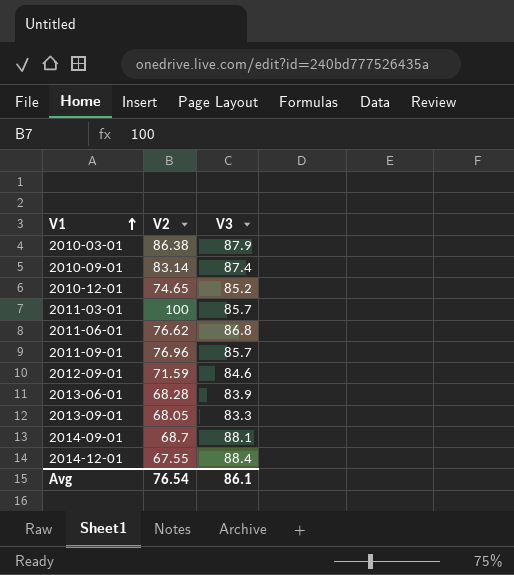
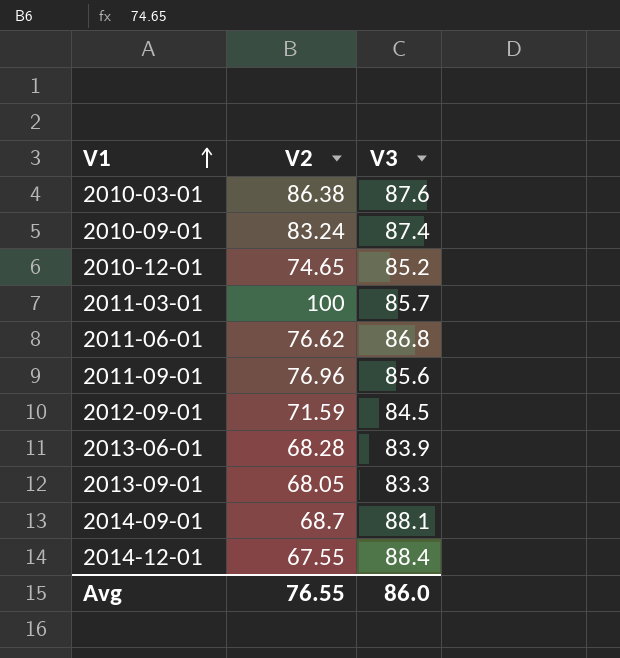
2010-03-01 | V3: 87.9 -> 87.6
2010-09-01 | V2: 83.14 -> 83.24
2011-09-01 | V3: 85.7 -> 85.6
2012-09-01 | V3: 84.6 -> 84.5
Avg | V2: 76.54 -> 76.55
Avg | V3: 86.1 -> 86.0

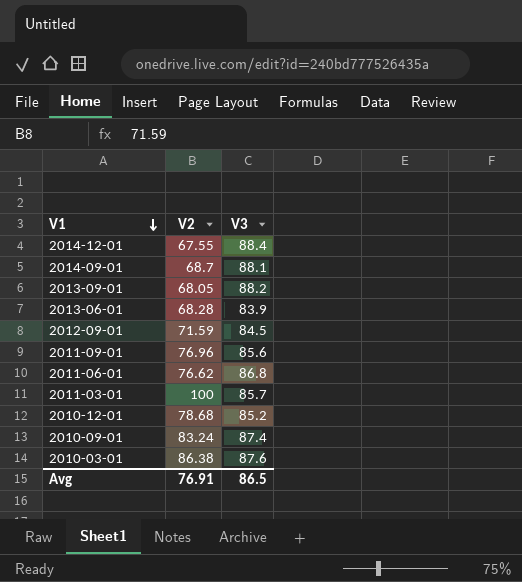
row order: V1 ascending -> V1 descending
2013-09-01 | V3: 83.3 -> 88.2
2010-12-01 | V2: 74.65 -> 78.68
Avg | V2: 76.55 -> 76.91
Avg | V3: 86.0 -> 86.5

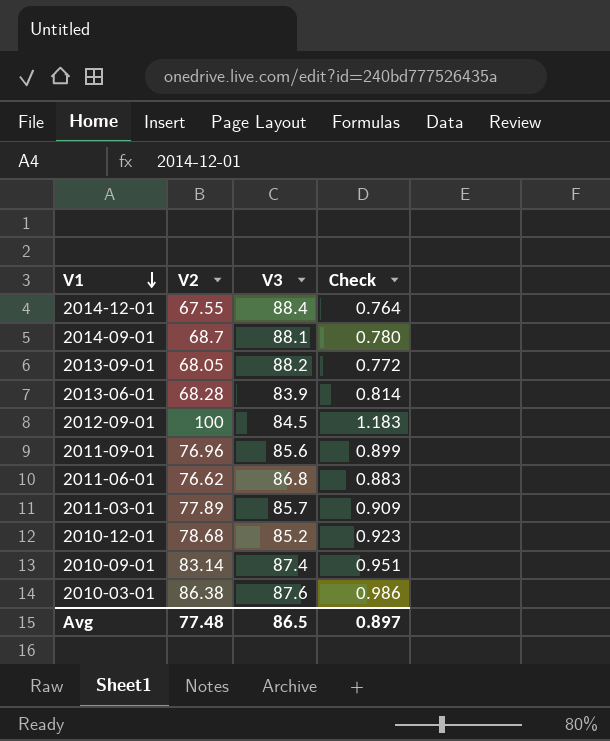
column Check | formula: none -> [V2] / [V3]
2012-09-01 | V2: 71.59 -> 100
2011-03-01 | V2: 100 -> 77.89
2010-09-01 | V2: 83.24 -> 83.14
Avg | V2: 76.91 -> 77.48

